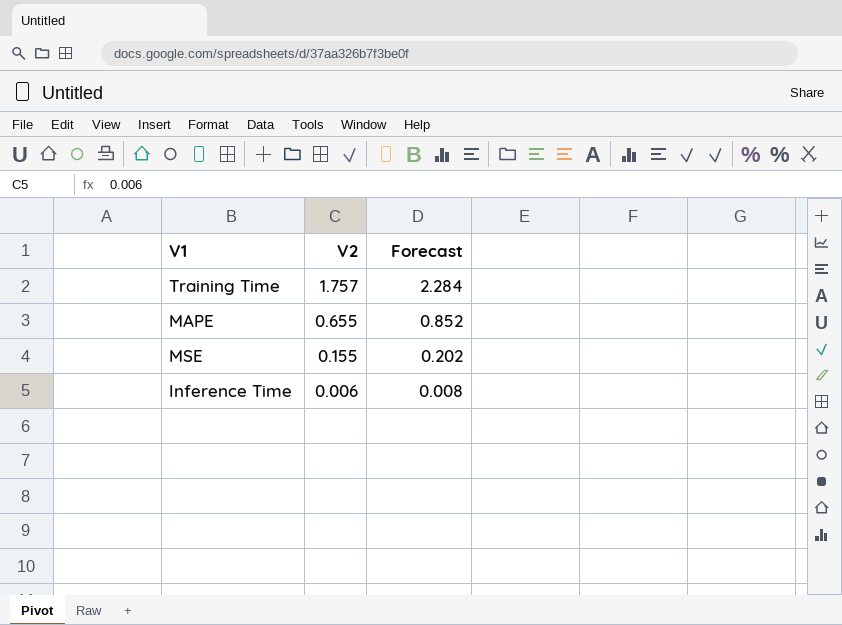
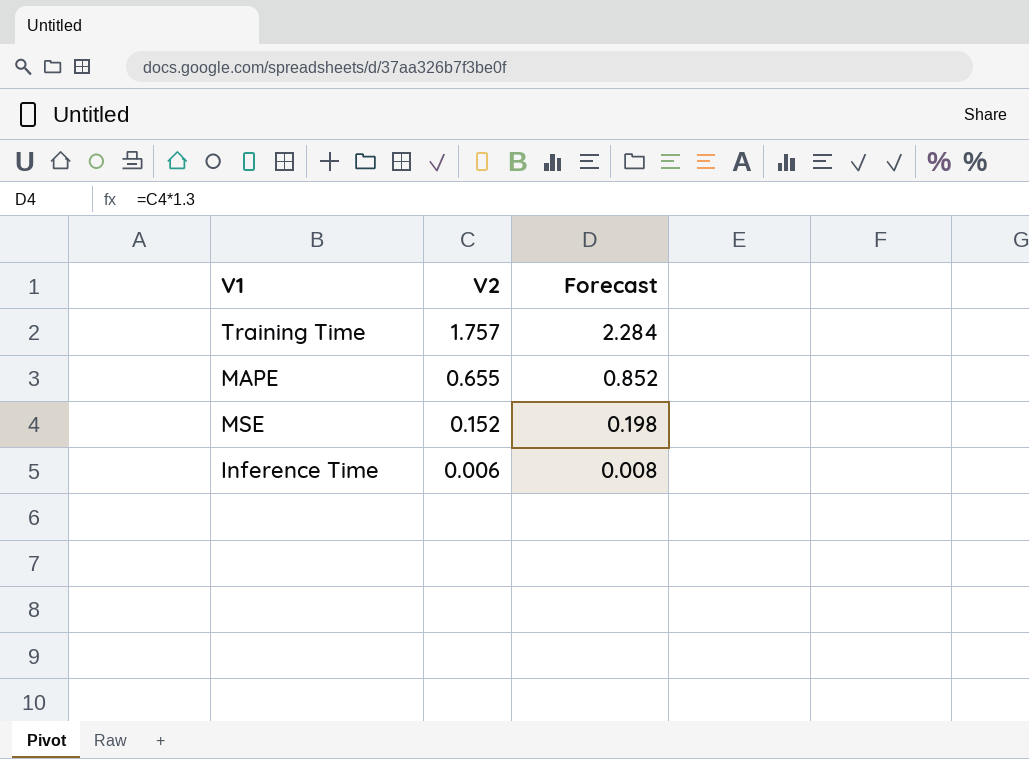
MSE | V2: 0.155 -> 0.152
MSE | Forecast: 0.202 -> 0.198

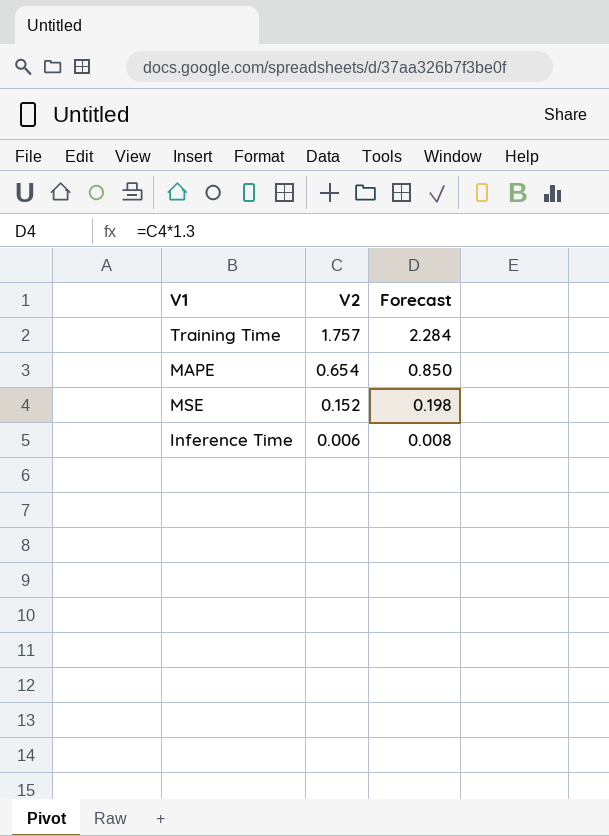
MAPE | V2: 0.655 -> 0.654
MAPE | Forecast: 0.852 -> 0.850

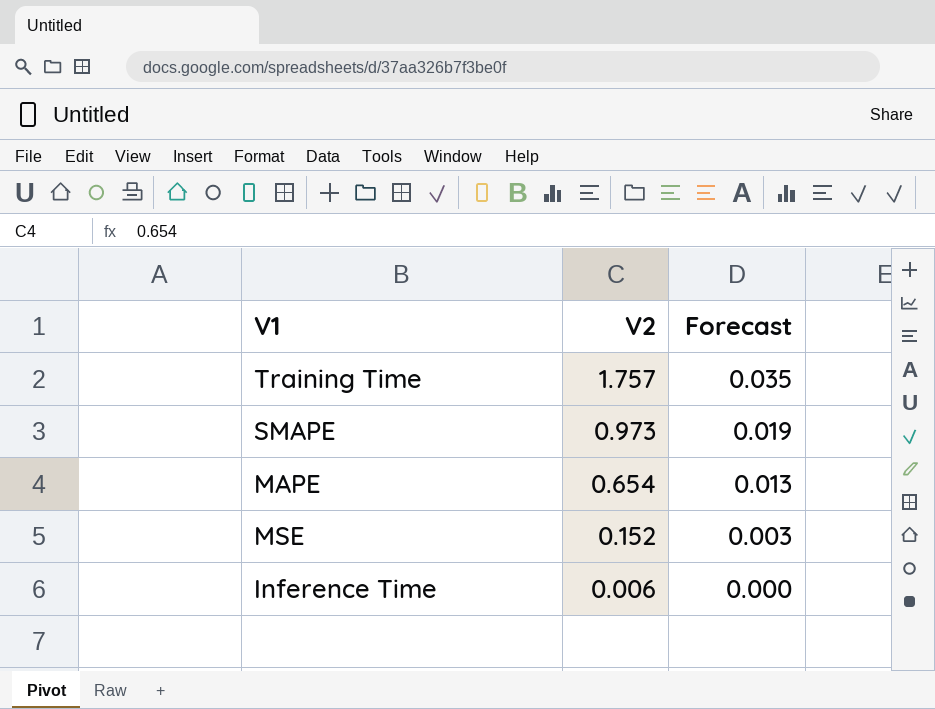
column Forecast | formula: [V2] * 1.3 -> [V2] * 0.02
row SMAPE: none -> 0.973 | 0.019

